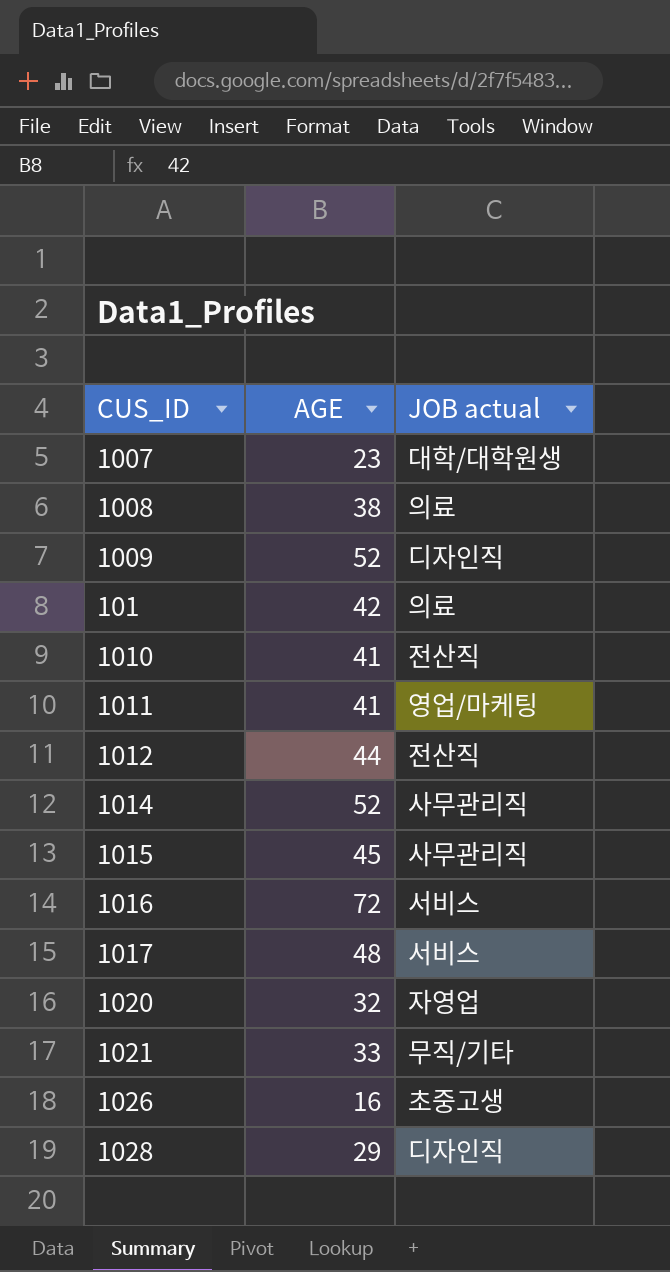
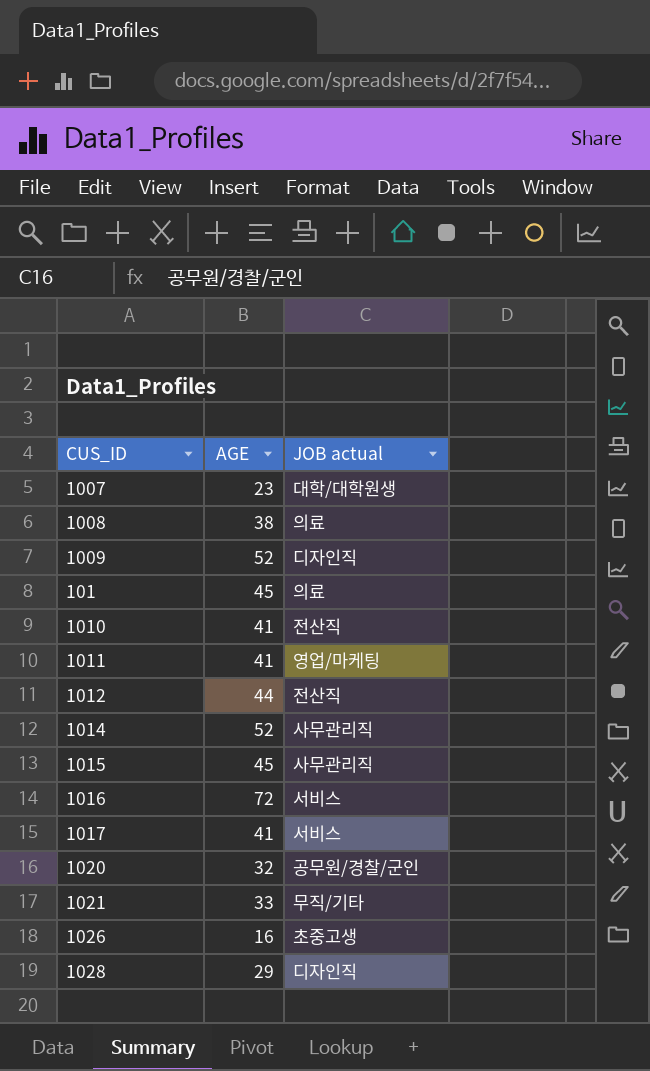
101 | AGE: 42 -> 45
1017 | AGE: 48 -> 41
1020 | JOB actual: 자영업 -> 공무원/경찰/군인

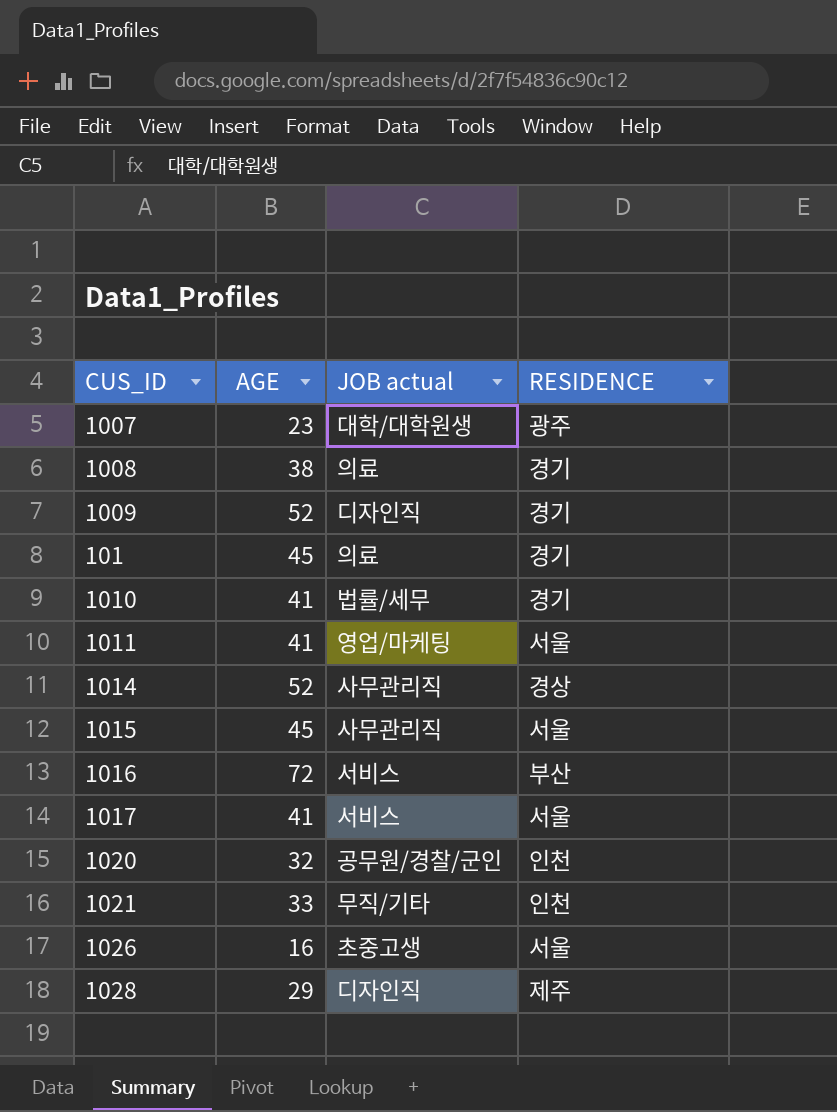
column RESIDENCE | position: none -> 4
row 1012: 44 | 전산직 -> none
1010 | JOB actual: 전산직 -> 법률/세무

